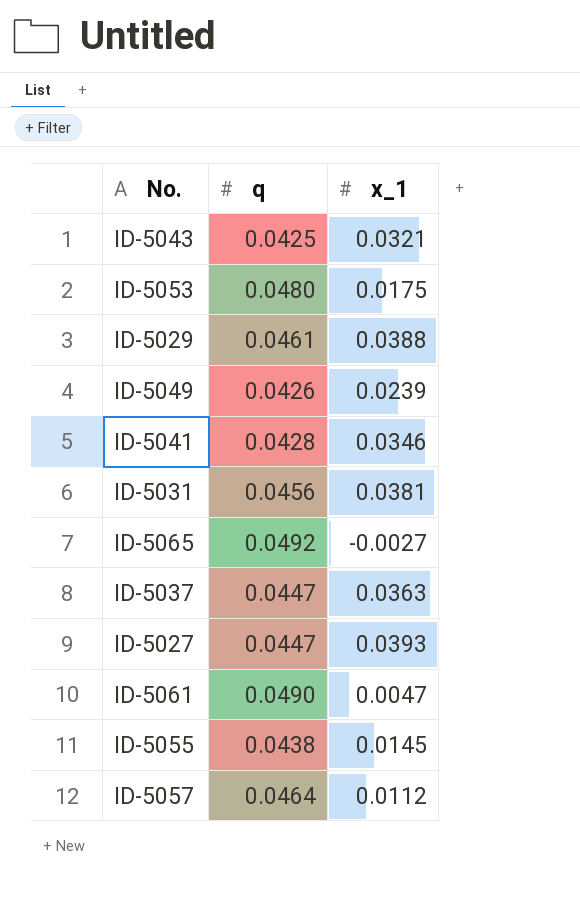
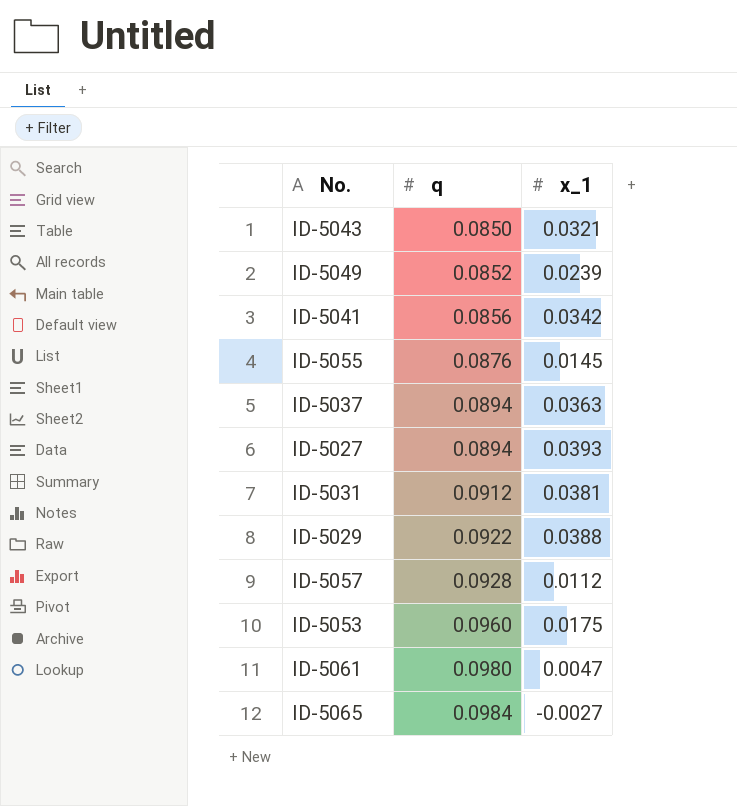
row order: none -> q ascending
ID-5043 | q: 0.0425 -> 0.0850
ID-5049 | q: 0.0426 -> 0.0852
ID-5041 | q: 0.0428 -> 0.0856
ID-5041 | x_1: 0.0346 -> 0.0342
ID-5055 | q: 0.0438 -> 0.0876
ID-5037 | q: 0.0447 -> 0.0894
ID-5027 | q: 0.0447 -> 0.0894
ID-5031 | q: 0.0456 -> 0.0912
ID-5029 | q: 0.0461 -> 0.0922
ID-5057 | q: 0.0464 -> 0.0928
ID-5053 | q: 0.0480 -> 0.0960
ID-5061 | q: 0.0490 -> 0.0980
ID-5065 | q: 0.0492 -> 0.0984

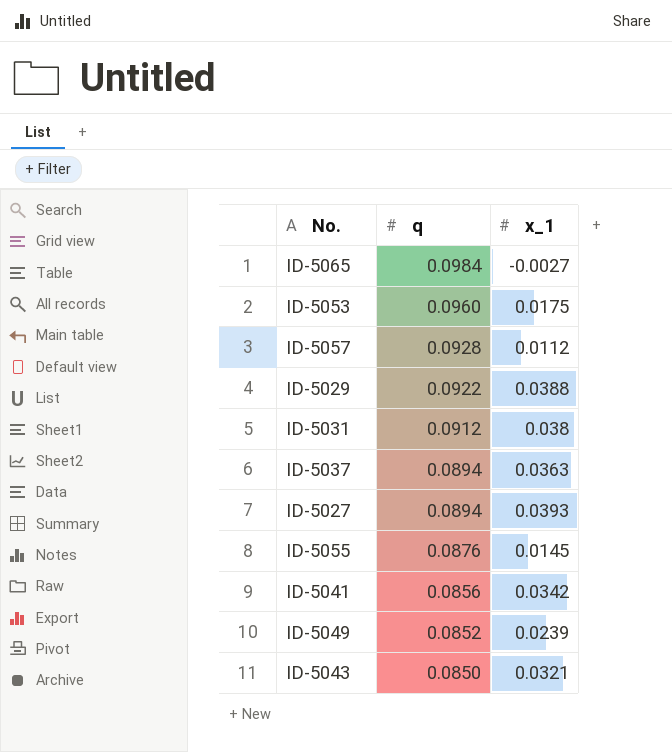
row order: q ascending -> q descending
row ID-5061: 0.0980 | 0.0047 -> none
ID-5031 | x_1: 0.0381 -> 0.038

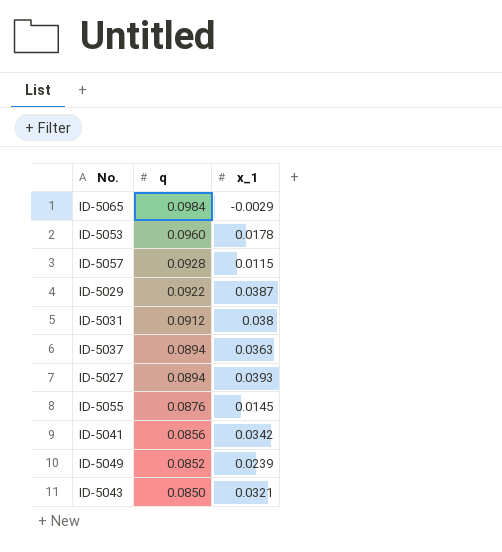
ID-5065 | x_1: -0.0027 -> -0.0029
ID-5053 | x_1: 0.0175 -> 0.0178
ID-5057 | x_1: 0.0112 -> 0.0115
ID-5029 | x_1: 0.0388 -> 0.0387

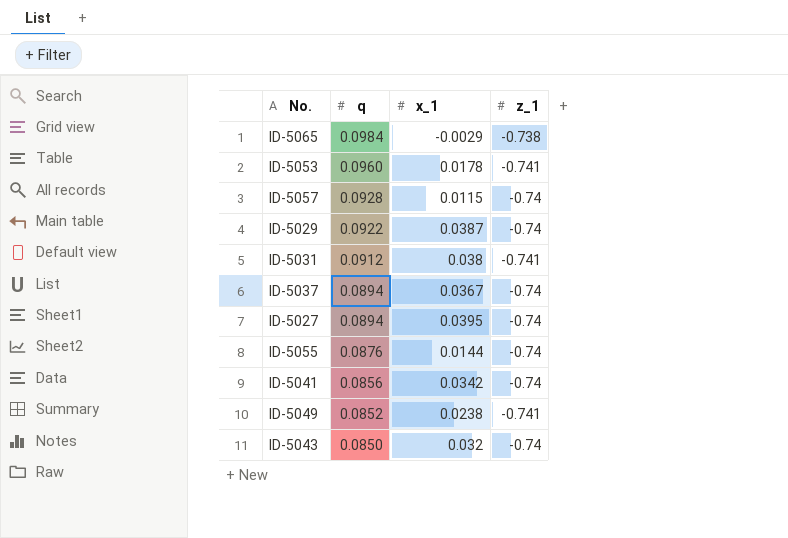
column z_1 | position: none -> 4
ID-5037 | x_1: 0.0363 -> 0.0367
ID-5027 | x_1: 0.0393 -> 0.0395
ID-5055 | x_1: 0.0145 -> 0.0144
ID-5049 | x_1: 0.0239 -> 0.0238
ID-5043 | x_1: 0.0321 -> 0.032

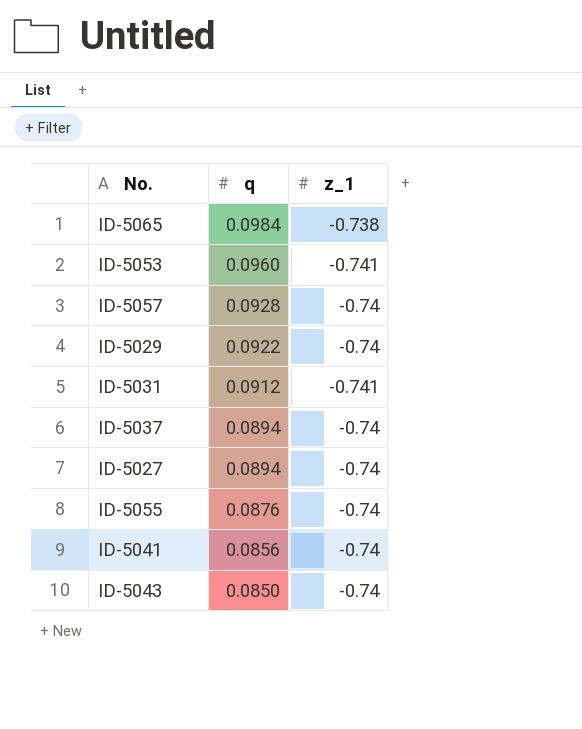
column x_1 | position: 3 -> none
row ID-5049: 0.0852 | 0.0238 | -0.741 -> none

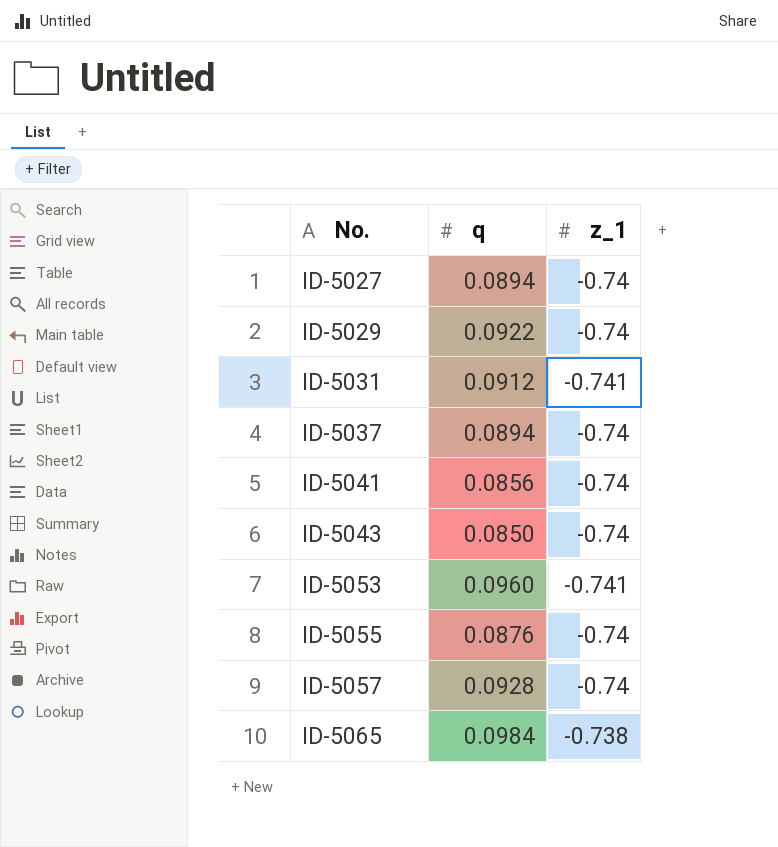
row order: q descending -> No. ascending

